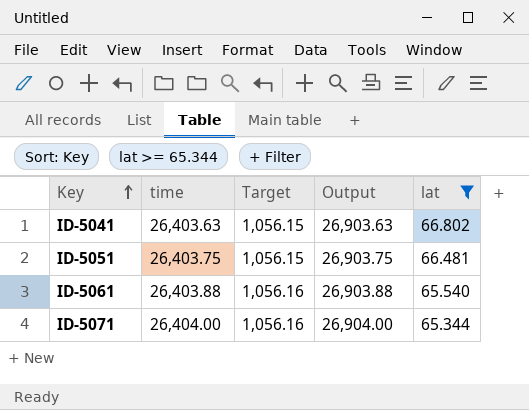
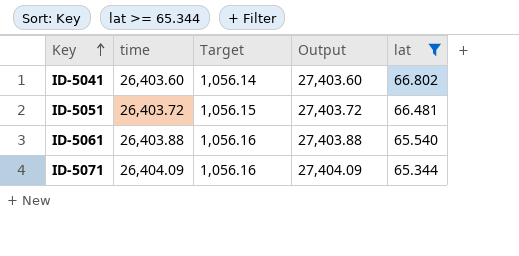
column Output | formula: [time] + 500 -> [time] + 1000
ID-5041 | time: 26,403.63 -> 26,403.60
ID-5041 | Target: 1,056.15 -> 1,056.14
ID-5051 | time: 26,403.75 -> 26,403.72
ID-5071 | time: 26,404.00 -> 26,404.09

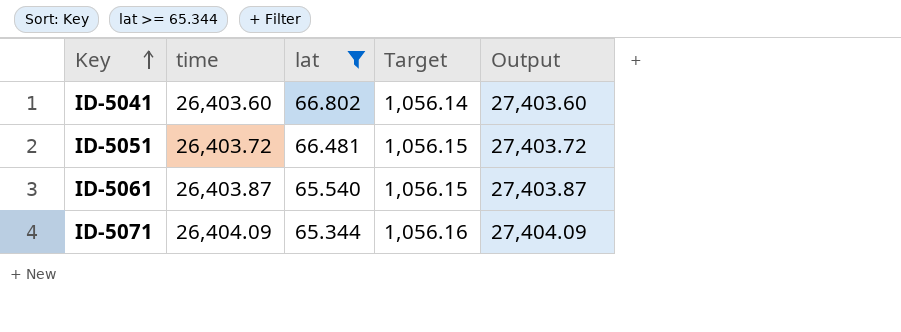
column lat | position: 5 -> 3
ID-5061 | time: 26,403.88 -> 26,403.87
ID-5061 | Target: 1,056.16 -> 1,056.15
ID-5061 | Output: 27,403.88 -> 27,403.87

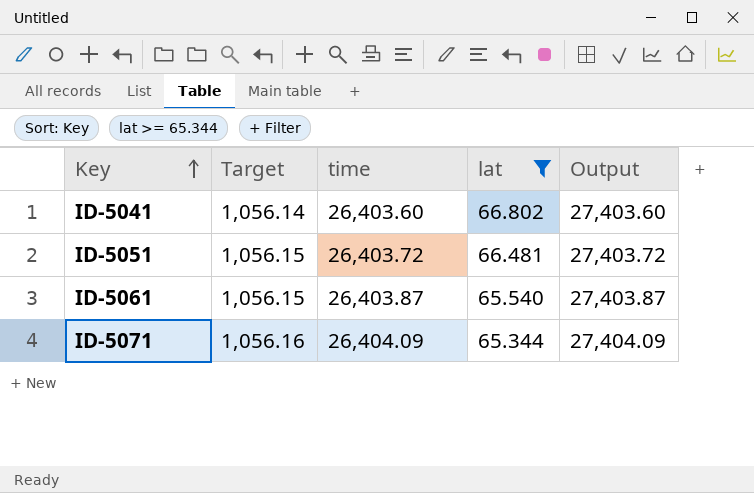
column Target | position: 4 -> 2

